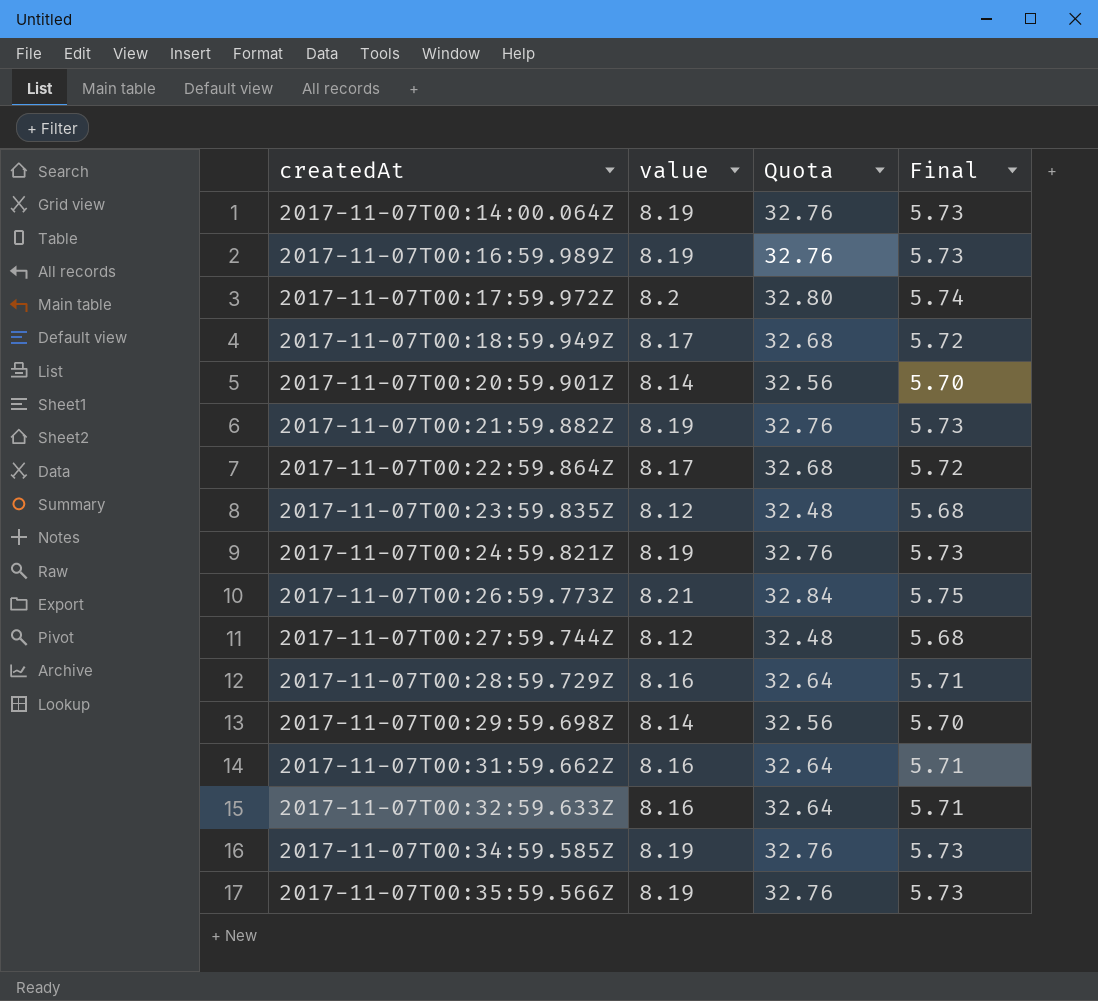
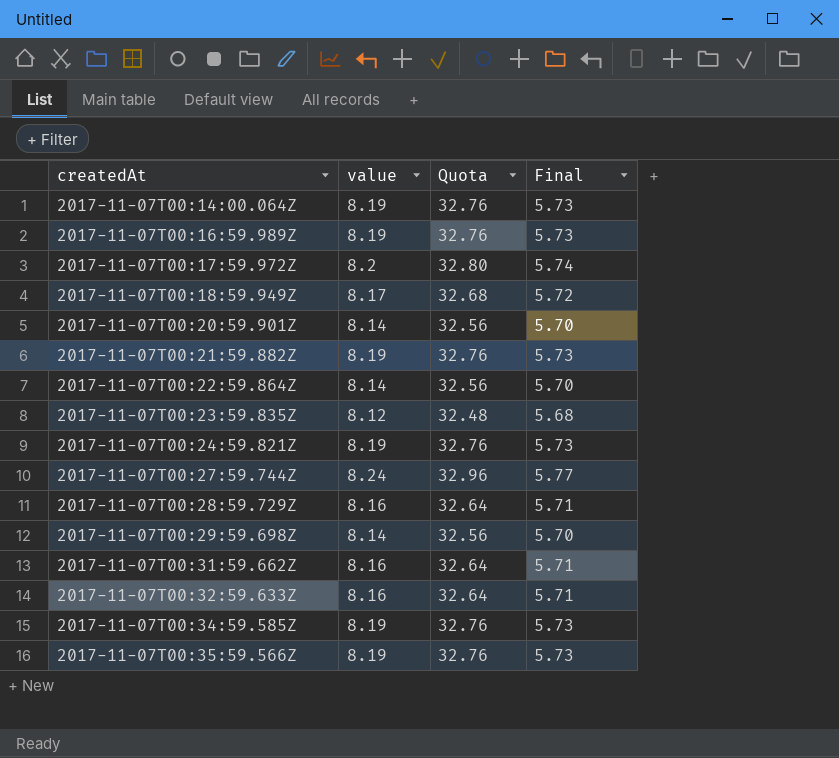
row 2017-11-07T00:26:59.773Z: 8.21 | 32.84 | 5.75 -> none
2017-11-07T00:22:59.864Z | value: 8.17 -> 8.14
2017-11-07T00:22:59.864Z | Quota: 32.68 -> 32.56
2017-11-07T00:22:59.864Z | Final: 5.72 -> 5.70
2017-11-07T00:27:59.744Z | value: 8.12 -> 8.24
2017-11-07T00:27:59.744Z | Quota: 32.48 -> 32.96
2017-11-07T00:27:59.744Z | Final: 5.68 -> 5.77

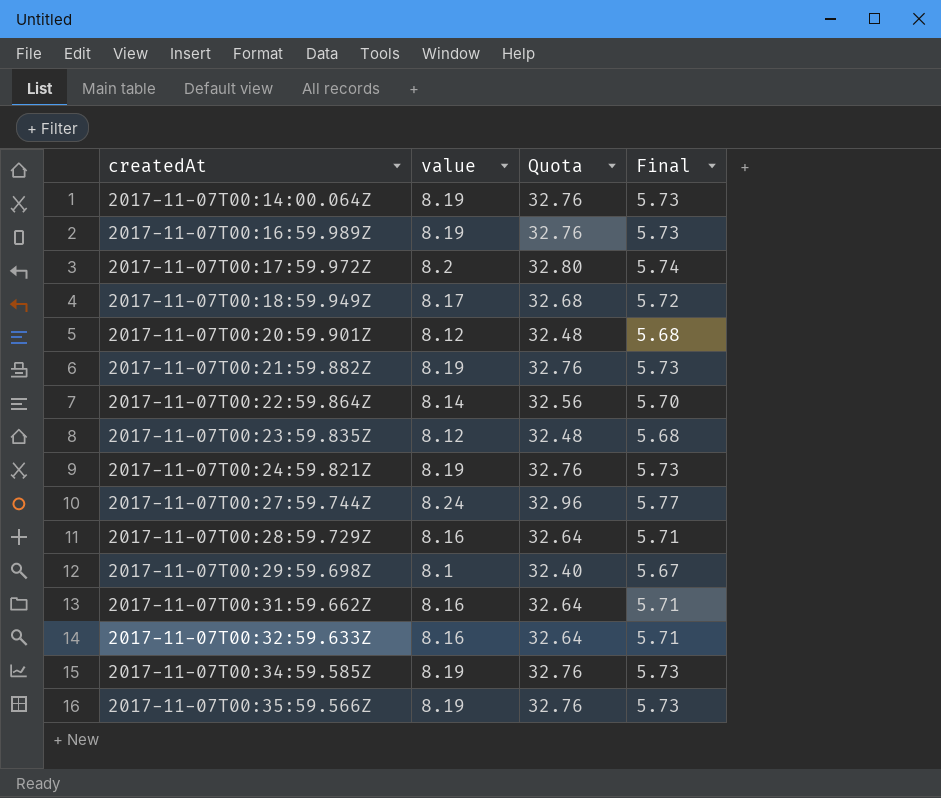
2017-11-07T00:20:59.901Z | value: 8.14 -> 8.12
2017-11-07T00:20:59.901Z | Quota: 32.56 -> 32.48
2017-11-07T00:20:59.901Z | Final: 5.70 -> 5.68
2017-11-07T00:29:59.698Z | value: 8.14 -> 8.1
2017-11-07T00:29:59.698Z | Quota: 32.56 -> 32.40
2017-11-07T00:29:59.698Z | Final: 5.70 -> 5.67

